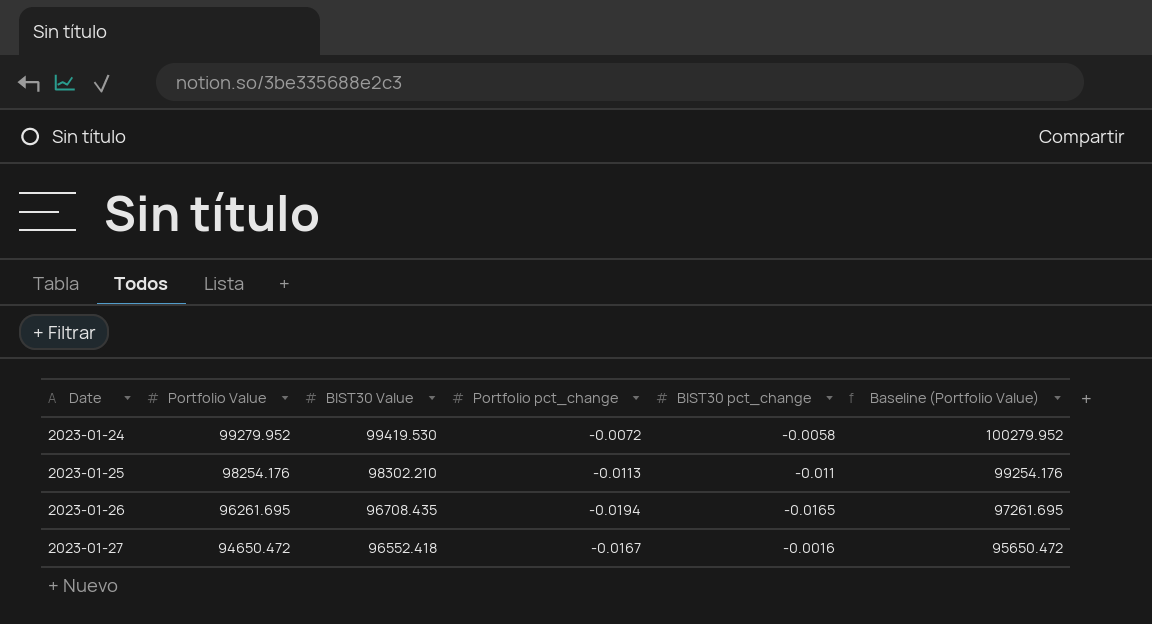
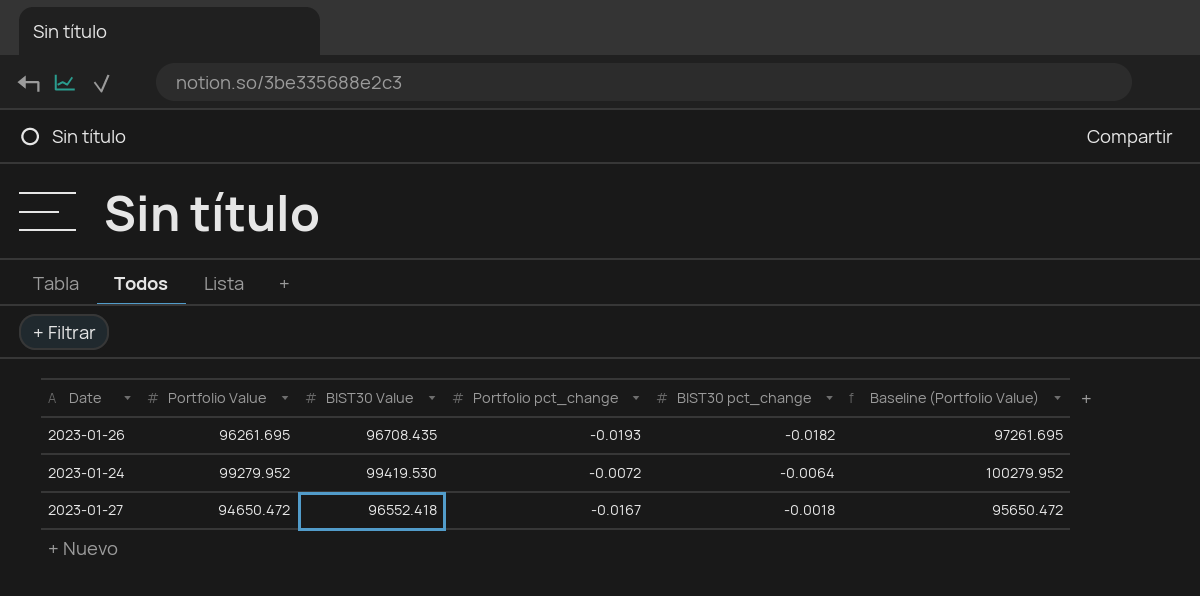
row order: Date ascending -> BIST30 pct_change ascending
row 2023-01-25: 98254.176 | 98302.210 | -0.0113 | -0.011 | 99254.176 -> none
2023-01-26 | Portfolio pct_change: -0.0194 -> -0.0193
2023-01-26 | BIST30 pct_change: -0.0165 -> -0.0182
2023-01-24 | BIST30 pct_change: -0.0058 -> -0.0064
2023-01-27 | BIST30 pct_change: -0.0016 -> -0.0018

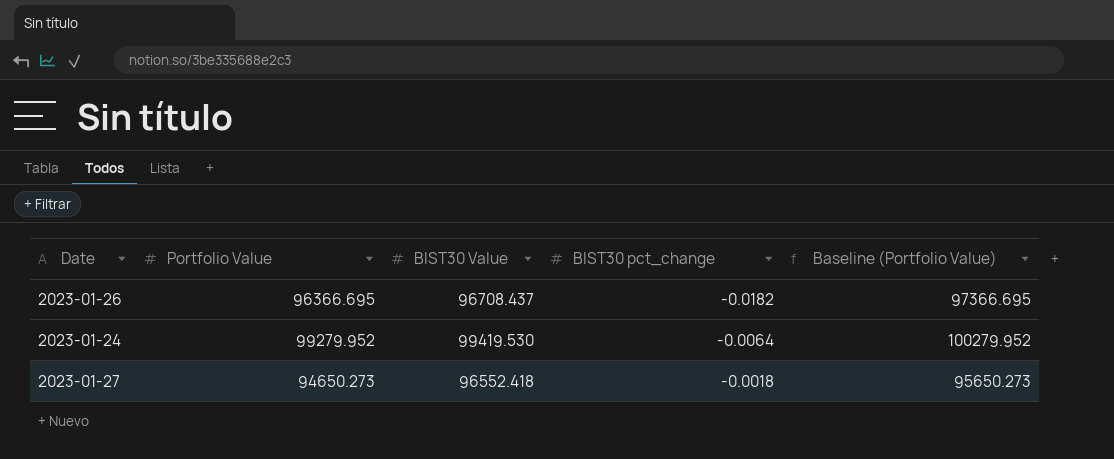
column Portfolio pct_change | position: 4 -> none
2023-01-26 | Portfolio Value: 96261.695 -> 96366.695
2023-01-26 | BIST30 Value: 96708.435 -> 96708.437
2023-01-26 | Baseline (Portfolio Value): 97261.695 -> 97366.695
2023-01-27 | Portfolio Value: 94650.472 -> 94650.273
2023-01-27 | Baseline (Portfolio Value): 95650.472 -> 95650.273

